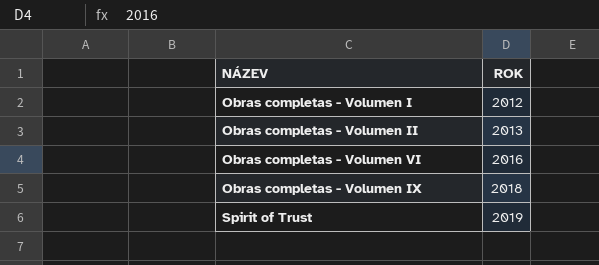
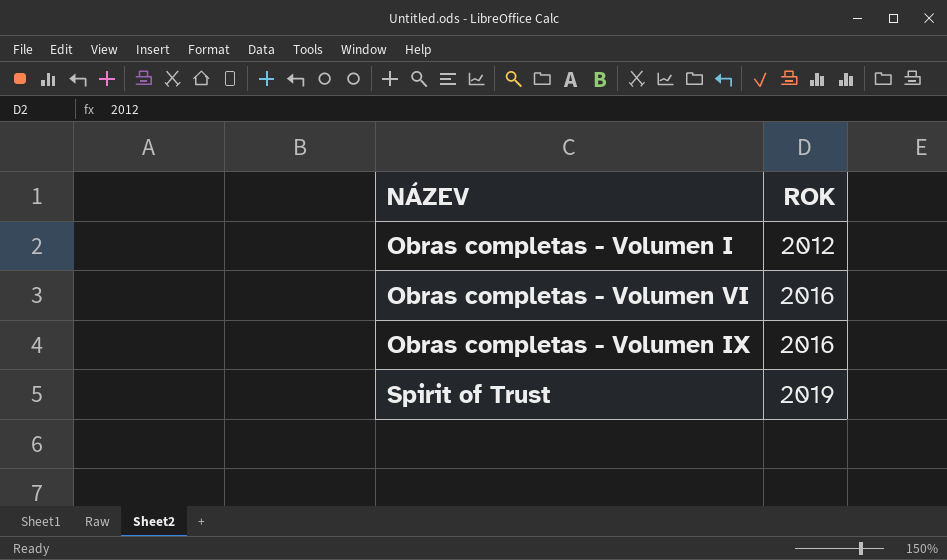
row Obras completas - Volumen II: 2013 -> none
Obras completas - Volumen IX | ROK: 2018 -> 2016

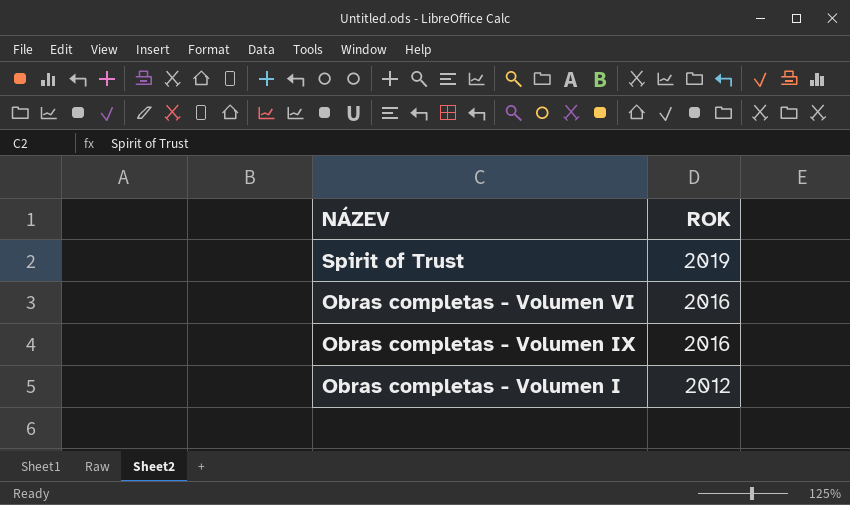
row order: ROK ascending -> NÁZEV descending

